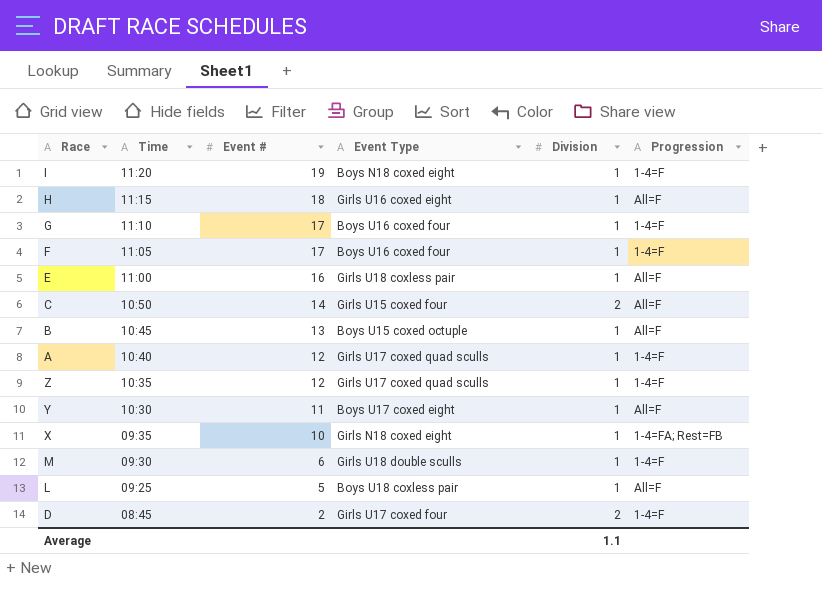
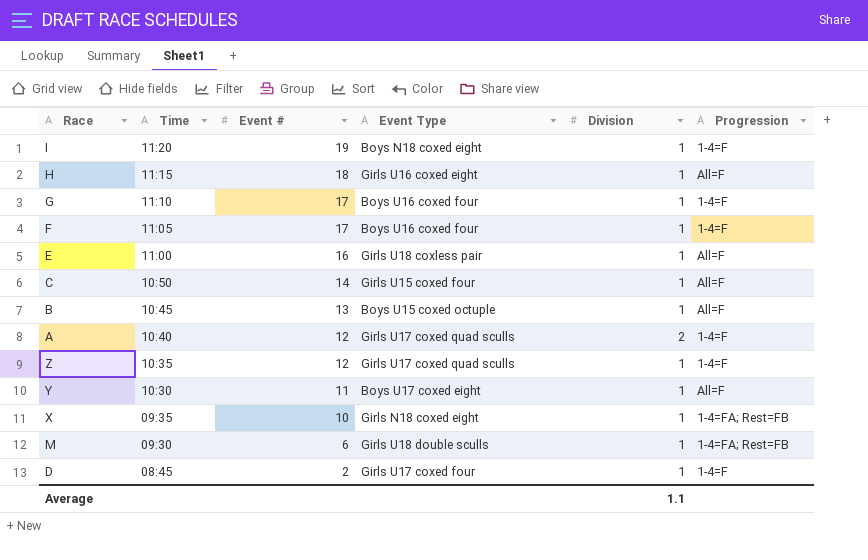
row L: 09:25 | 5 | Boys U18 coxless pair | 1 | All=F -> none
C | Division: 2 -> 1
A | Division: 1 -> 2
M | Progression: 1-4=F -> 1-4=FA; Rest=FB
D | Division: 2 -> 1

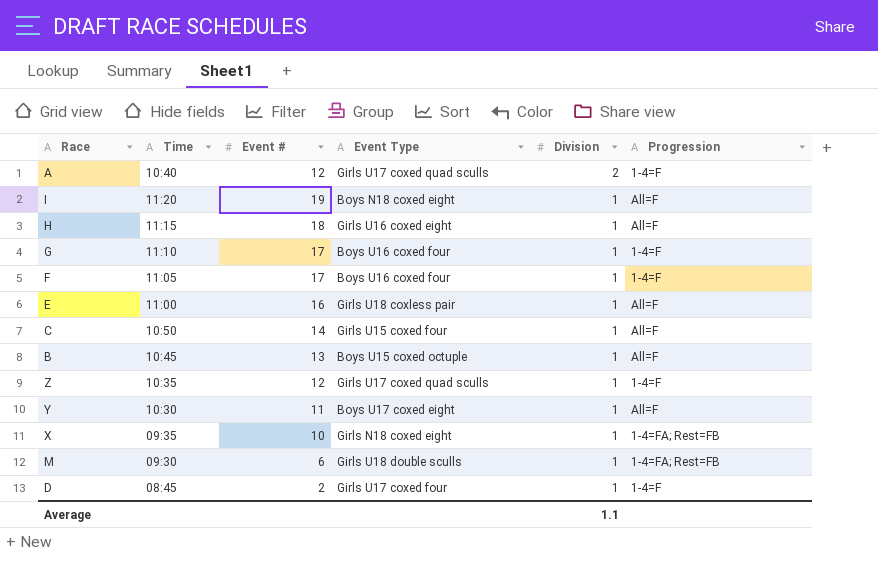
row order: Time descending -> Division descending
I | Progression: 1-4=F -> All=F

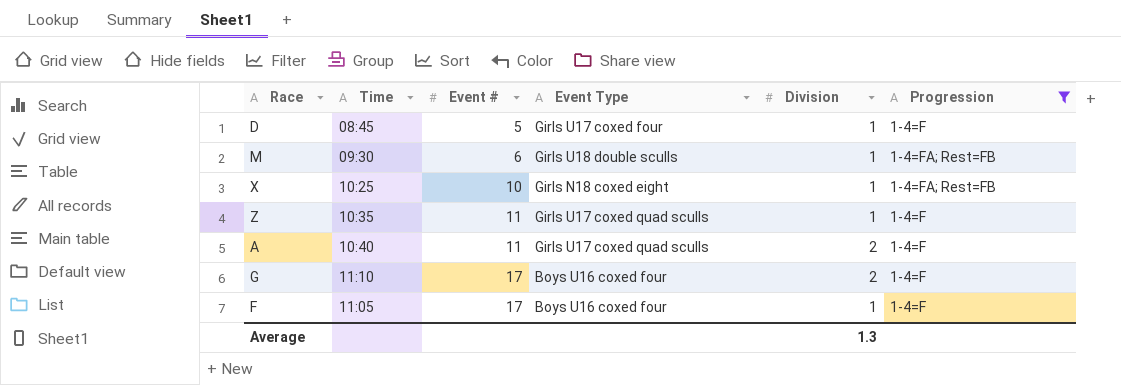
filter: none -> Progression != All=F
row order: Division descending -> Event # ascending
D | Event #: 2 -> 5
X | Time: 09:35 -> 10:25
Z | Event #: 12 -> 11
A | Event #: 12 -> 11
G | Division: 1 -> 2
Average | Division: 1.1 -> 1.3

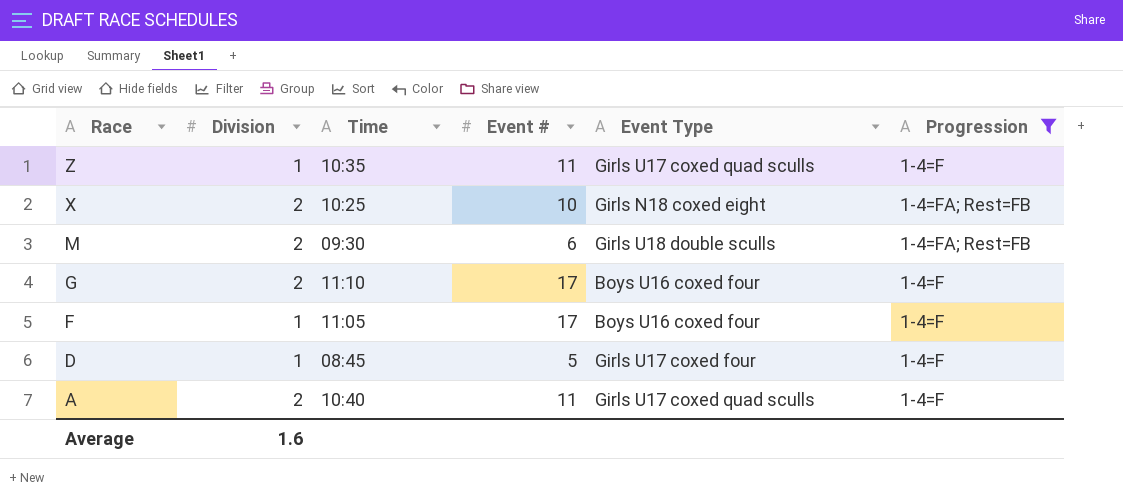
row order: Event # ascending -> Race descending
column Division | position: 5 -> 2
X | Division: 1 -> 2
M | Division: 1 -> 2
Average | Division: 1.3 -> 1.6

